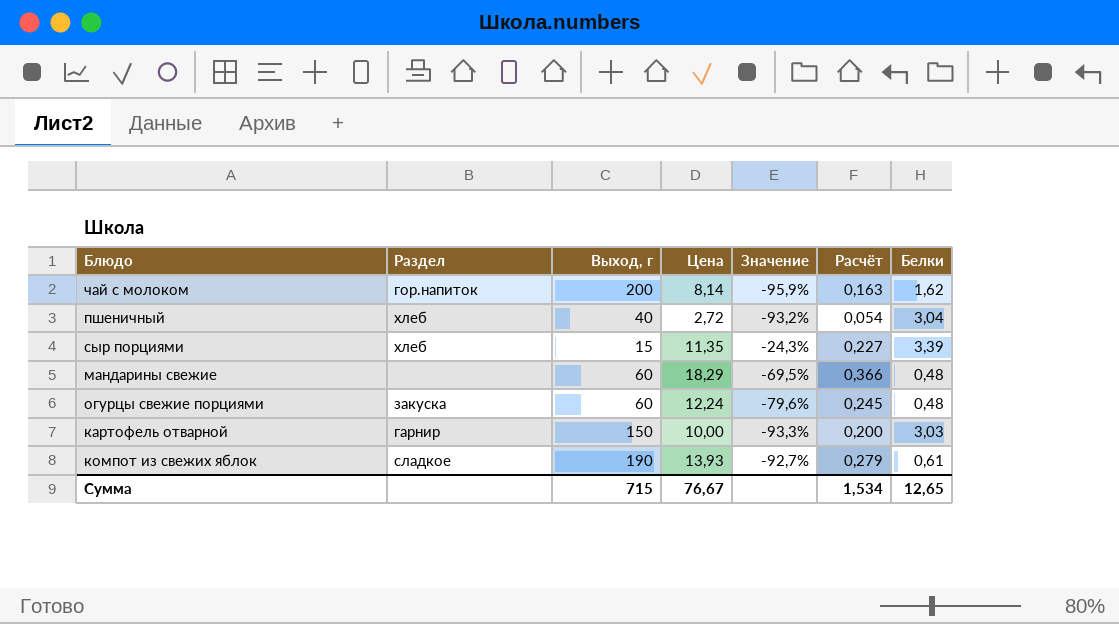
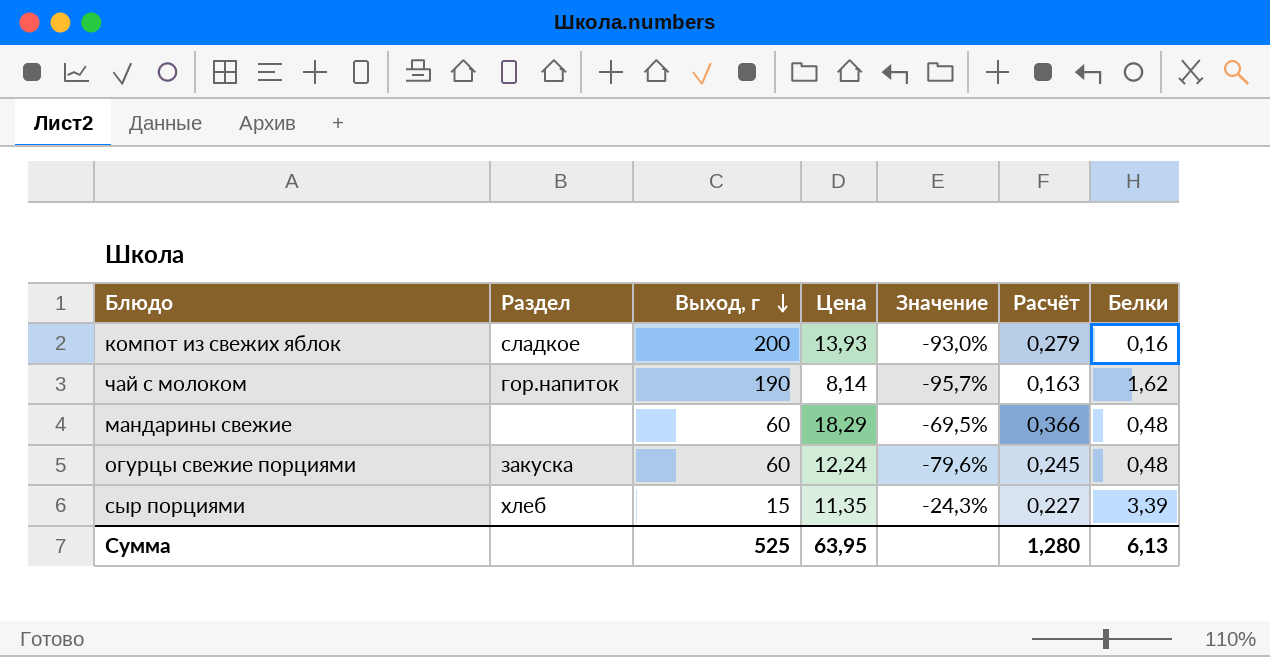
row order: none -> Выход, г descending
row пшеничный: хлеб | 40 | 2,72 | -93,2% | 0,054 | 3,04 -> none
row картофель отварной: гарнир | 150 | 10,00 | -93,3% | 0,200 | 3,03 -> none
компот из свежих яблок | Выход, г: 190 -> 200
компот из свежих яблок | Значение: -92,7% -> -93,0%
компот из свежих яблок | Белки: 0,61 -> 0,16
чай с молоком | Выход, г: 200 -> 190
чай с молоком | Значение: -95,9% -> -95,7%
Сумма | Выход, г: 715 -> 525
Сумма | Цена: 76,67 -> 63,95
Сумма | Расчёт: 1,534 -> 1,280
Сумма | Белки: 12,65 -> 6,13

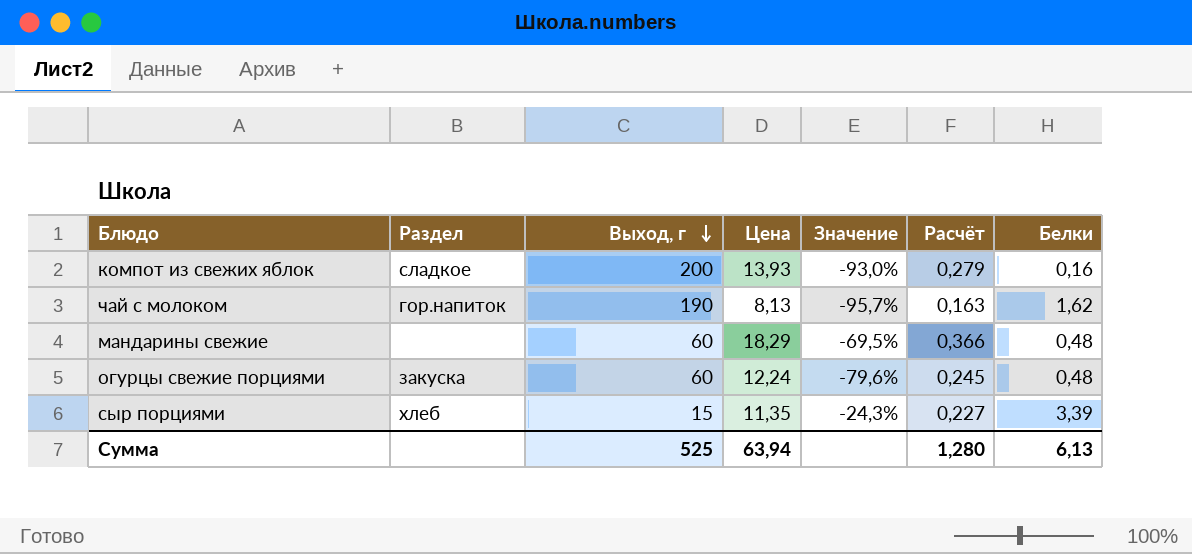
чай с молоком | Цена: 8,14 -> 8,13
Сумма | Цена: 63,95 -> 63,94

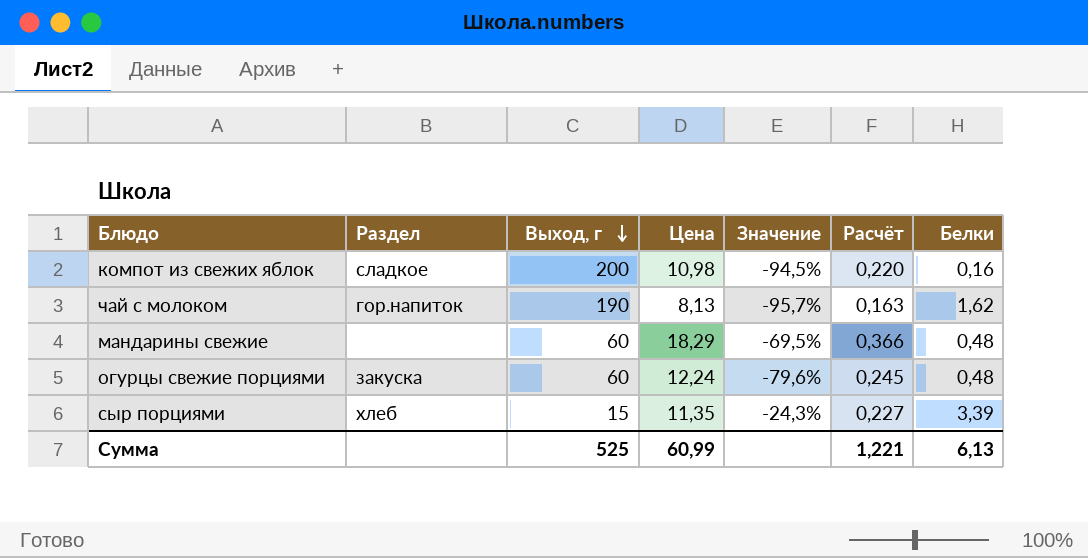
компот из свежих яблок | Цена: 13,93 -> 10,98
компот из свежих яблок | Значение: -93,0% -> -94,5%
компот из свежих яблок | Расчёт: 0,279 -> 0,220
Сумма | Цена: 63,94 -> 60,99
Сумма | Расчёт: 1,280 -> 1,221

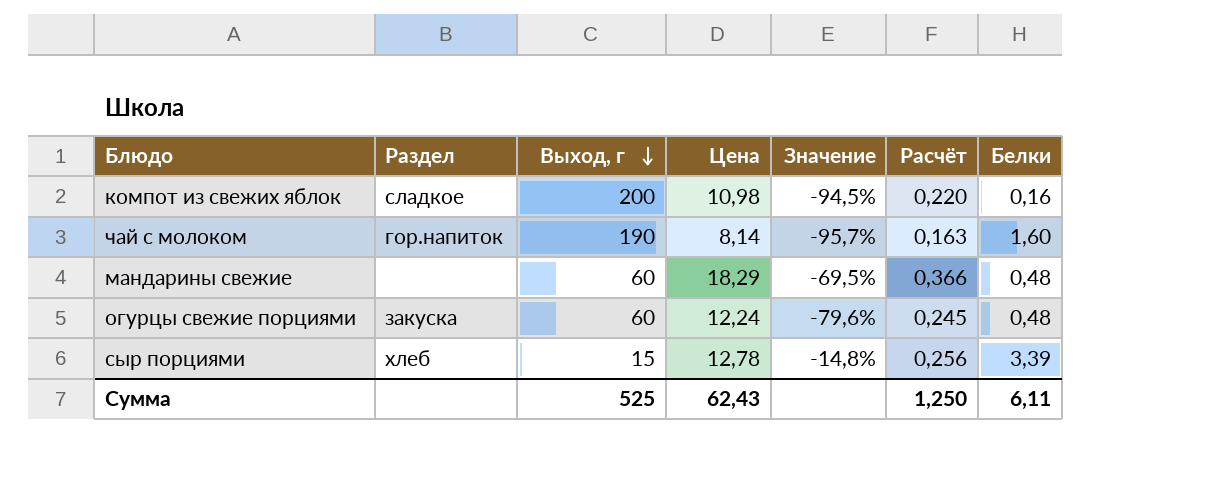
чай с молоком | Цена: 8,13 -> 8,14
чай с молоком | Белки: 1,62 -> 1,60
сыр порциями | Цена: 11,35 -> 12,78
сыр порциями | Значение: -24,3% -> -14,8%
сыр порциями | Расчёт: 0,227 -> 0,256
Сумма | Цена: 60,99 -> 62,43
Сумма | Расчёт: 1,221 -> 1,250
Сумма | Белки: 6,13 -> 6,11

